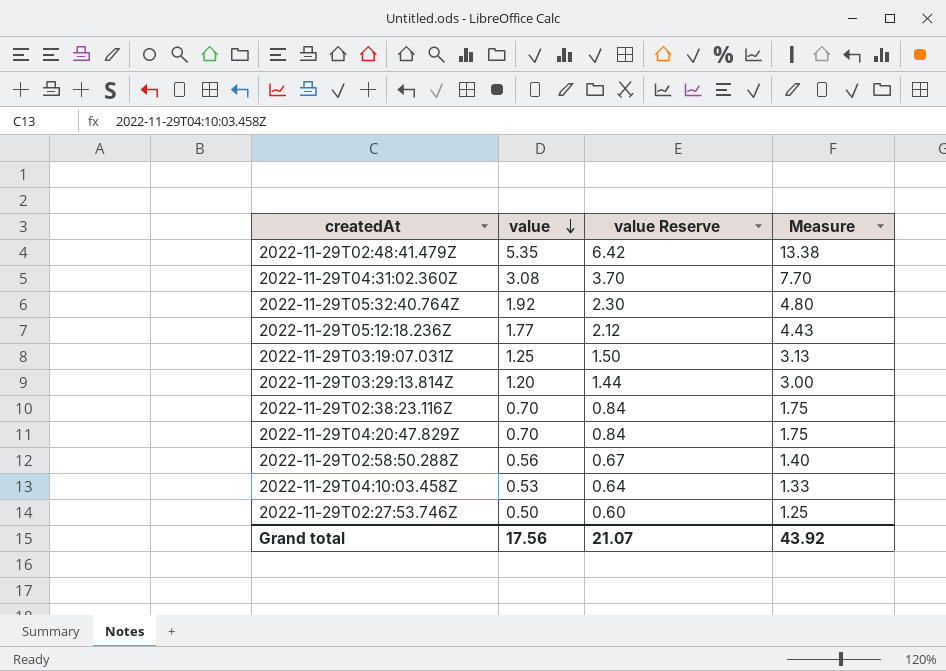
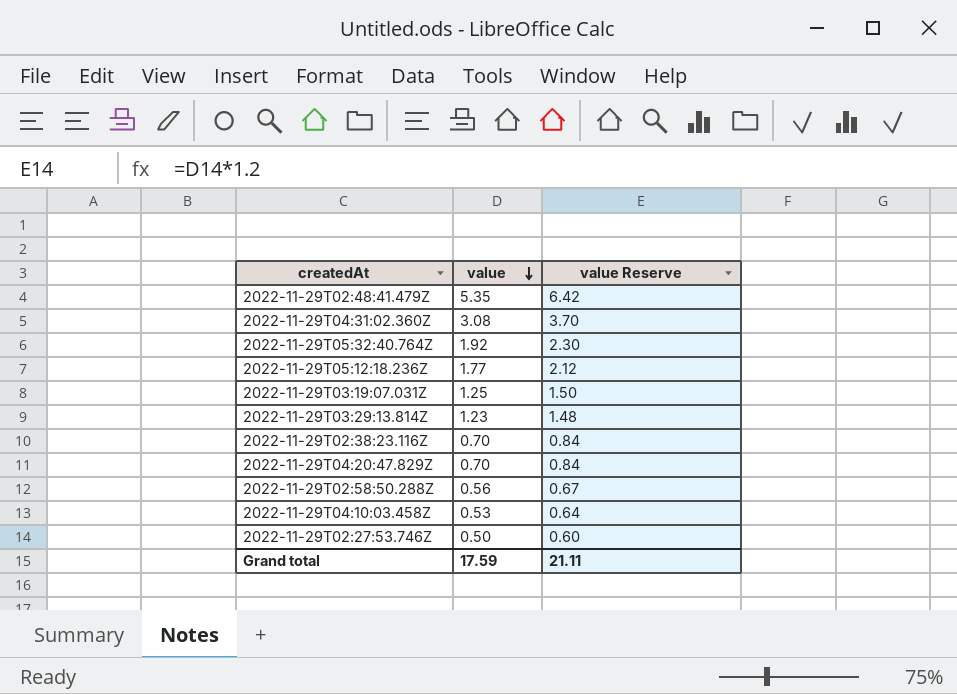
column Measure | formula: [value] * 2.5 -> none
2022-11-29T03:29:13.814Z | value: 1.20 -> 1.23
2022-11-29T03:29:13.814Z | value Reserve: 1.44 -> 1.48
Grand total | value: 17.56 -> 17.59
Grand total | value Reserve: 21.07 -> 21.11

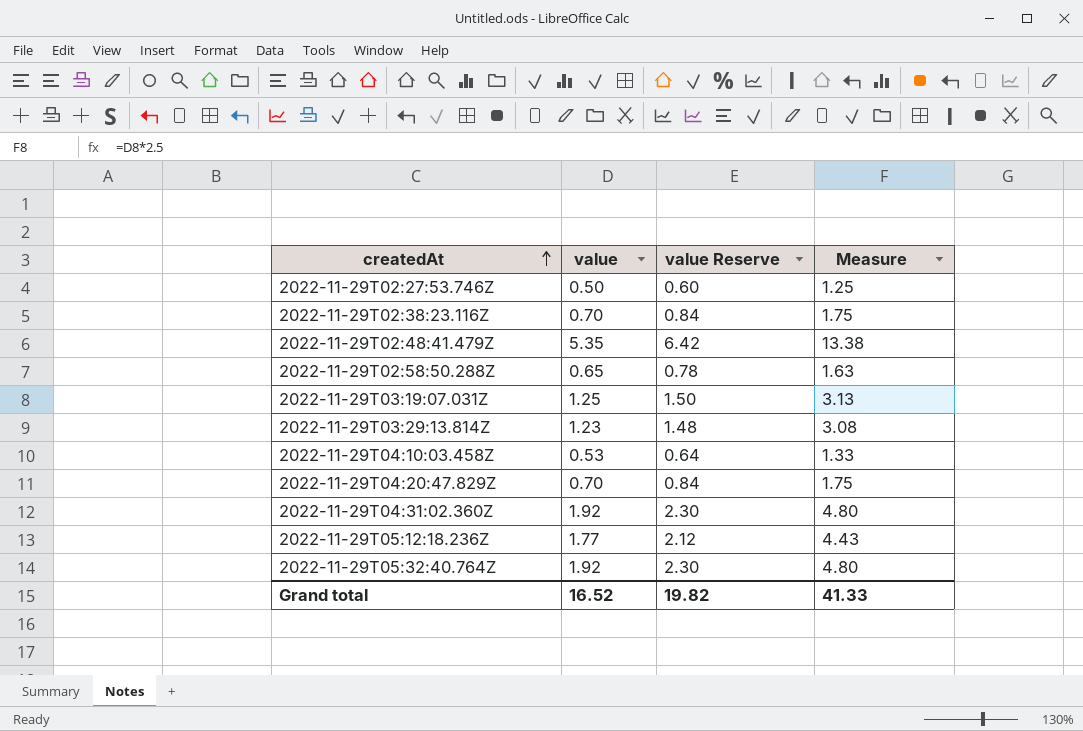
row order: value descending -> createdAt ascending
column Measure | formula: none -> [value] * 2.5
2022-11-29T02:58:50.288Z | value: 0.56 -> 0.65
2022-11-29T02:58:50.288Z | value Reserve: 0.67 -> 0.78
2022-11-29T04:31:02.360Z | value: 3.08 -> 1.92
2022-11-29T04:31:02.360Z | value Reserve: 3.70 -> 2.30
Grand total | value: 17.59 -> 16.52
Grand total | value Reserve: 21.11 -> 19.82

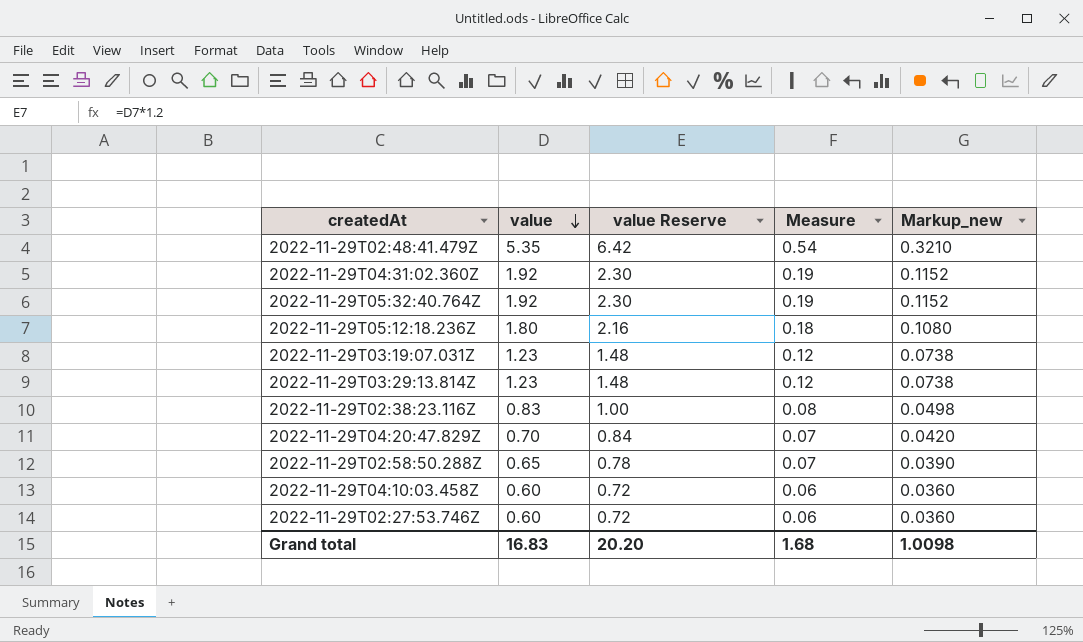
row order: createdAt ascending -> value descending
column Measure | formula: [value] * 2.5 -> [value] * 0.1
column Markup_new | formula: none -> [value] * 0.06
2022-11-29T05:12:18.236Z | value: 1.77 -> 1.80
2022-11-29T05:12:18.236Z | value Reserve: 2.12 -> 2.16
2022-11-29T03:19:07.031Z | value: 1.25 -> 1.23
2022-11-29T03:19:07.031Z | value Reserve: 1.50 -> 1.48
2022-11-29T02:38:23.116Z | value: 0.70 -> 0.83
2022-11-29T02:38:23.116Z | value Reserve: 0.84 -> 1.00
2022-11-29T04:10:03.458Z | value: 0.53 -> 0.60
2022-11-29T04:10:03.458Z | value Reserve: 0.64 -> 0.72
2022-11-29T02:27:53.746Z | value: 0.50 -> 0.60
2022-11-29T02:27:53.746Z | value Reserve: 0.60 -> 0.72
Grand total | value: 16.52 -> 16.83
Grand total | value Reserve: 19.82 -> 20.20
Grand total | Measure: 41.33 -> 1.68

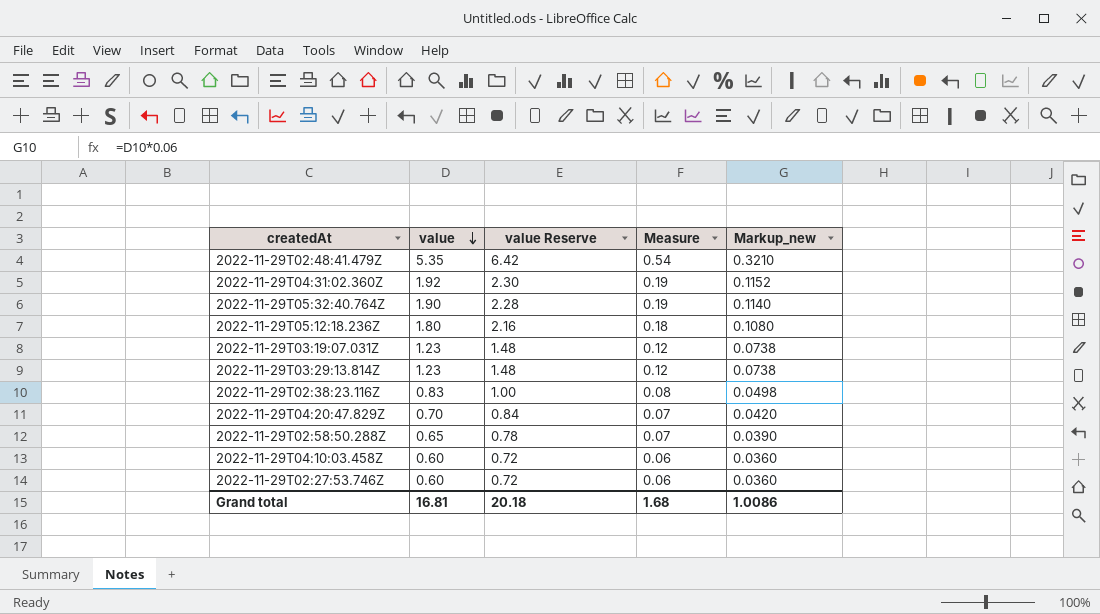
2022-11-29T05:32:40.764Z | value: 1.92 -> 1.90
2022-11-29T05:32:40.764Z | value Reserve: 2.30 -> 2.28
2022-11-29T05:32:40.764Z | Markup_new: 0.1152 -> 0.1140
Grand total | value: 16.83 -> 16.81
Grand total | value Reserve: 20.20 -> 20.18
Grand total | Markup_new: 1.0098 -> 1.0086

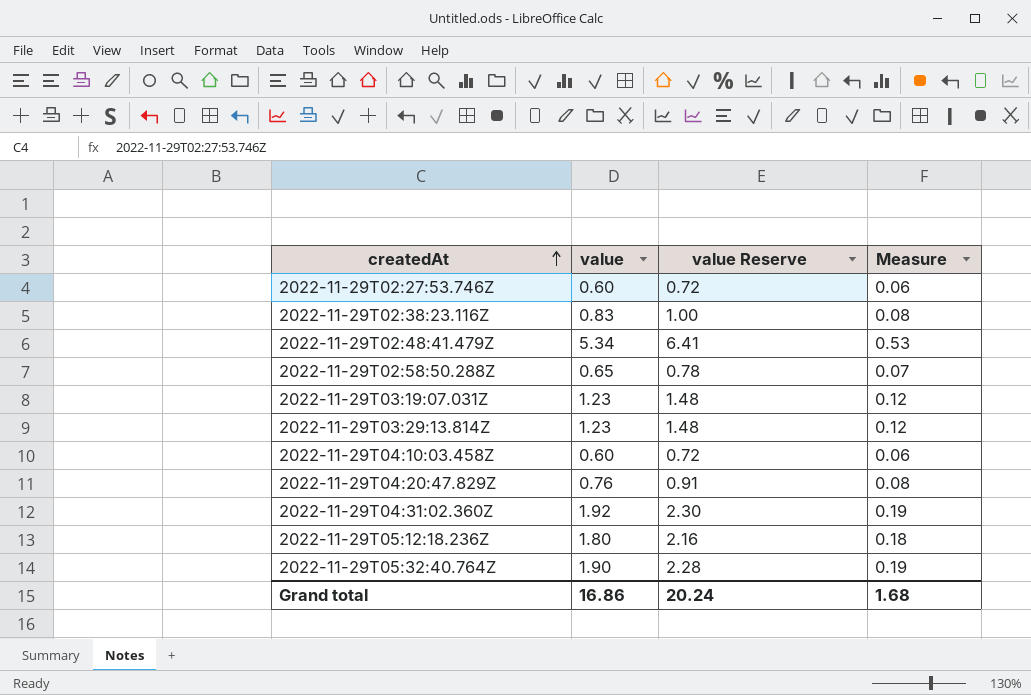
row order: value descending -> createdAt ascending
column Markup_new | formula: [value] * 0.06 -> none
2022-11-29T02:48:41.479Z | value: 5.35 -> 5.34
2022-11-29T02:48:41.479Z | value Reserve: 6.42 -> 6.41
2022-11-29T02:48:41.479Z | Measure: 0.54 -> 0.53
2022-11-29T04:20:47.829Z | value: 0.70 -> 0.76
2022-11-29T04:20:47.829Z | value Reserve: 0.84 -> 0.91
2022-11-29T04:20:47.829Z | Measure: 0.07 -> 0.08
Grand total | value: 16.81 -> 16.86
Grand total | value Reserve: 20.18 -> 20.24

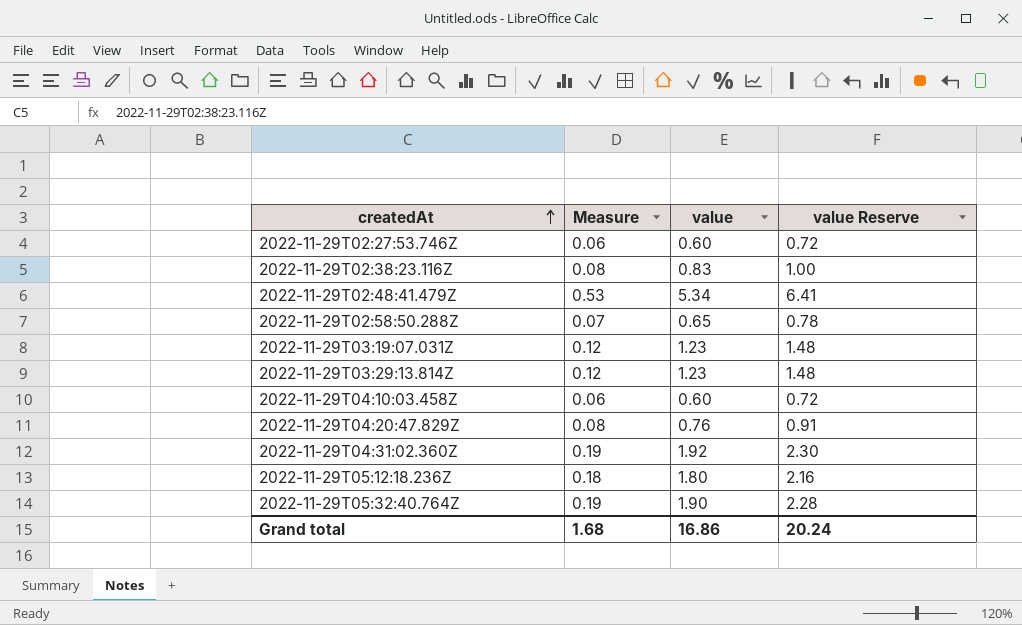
column Measure | position: 4 -> 2

